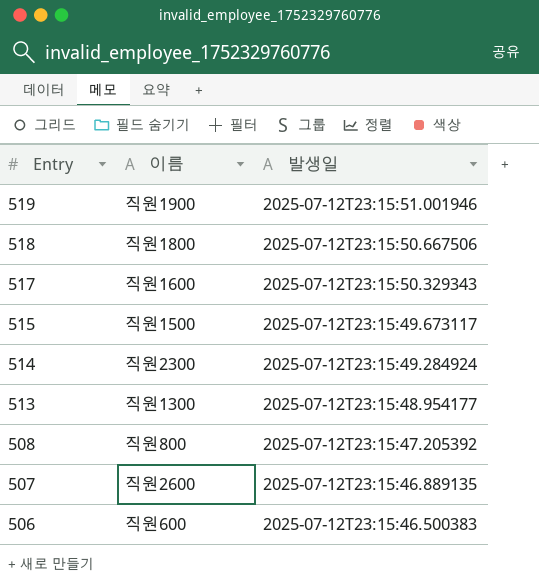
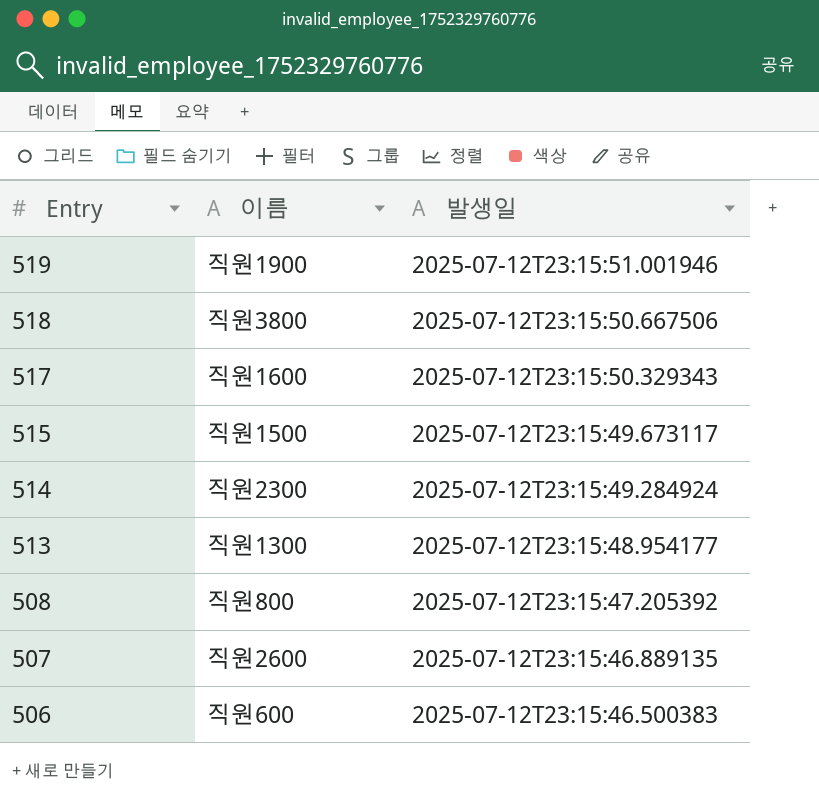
518 | 이름: 직원1800 -> 직원3800

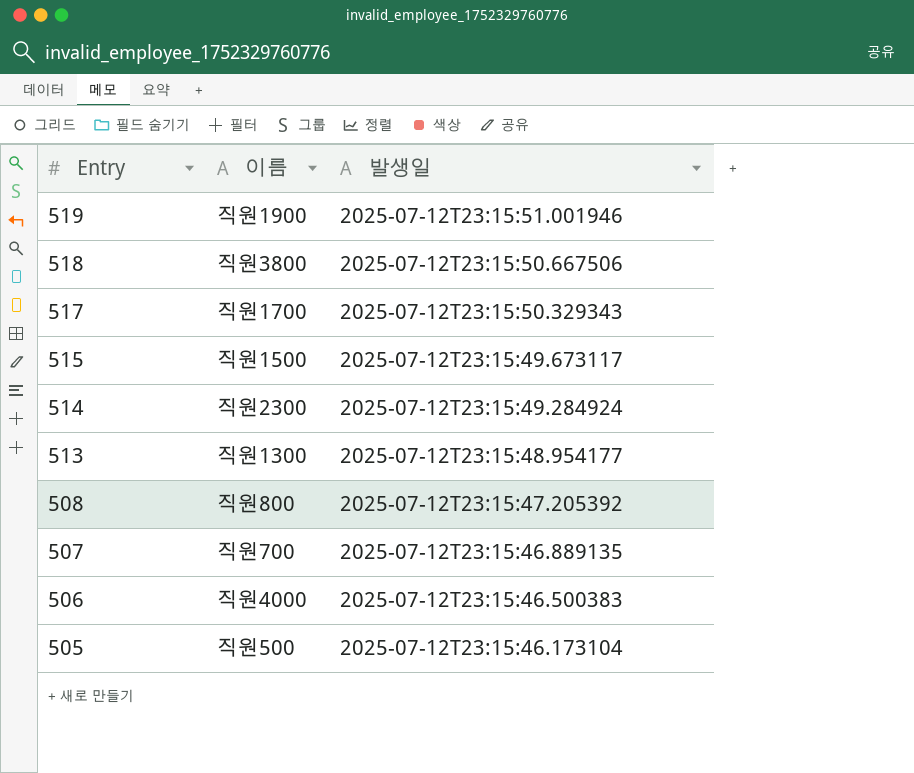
517 | 이름: 직원1600 -> 직원1700
507 | 이름: 직원2600 -> 직원700
506 | 이름: 직원600 -> 직원4000
row 505: none -> 직원500 | 2025-07-12T23:15:46.173104

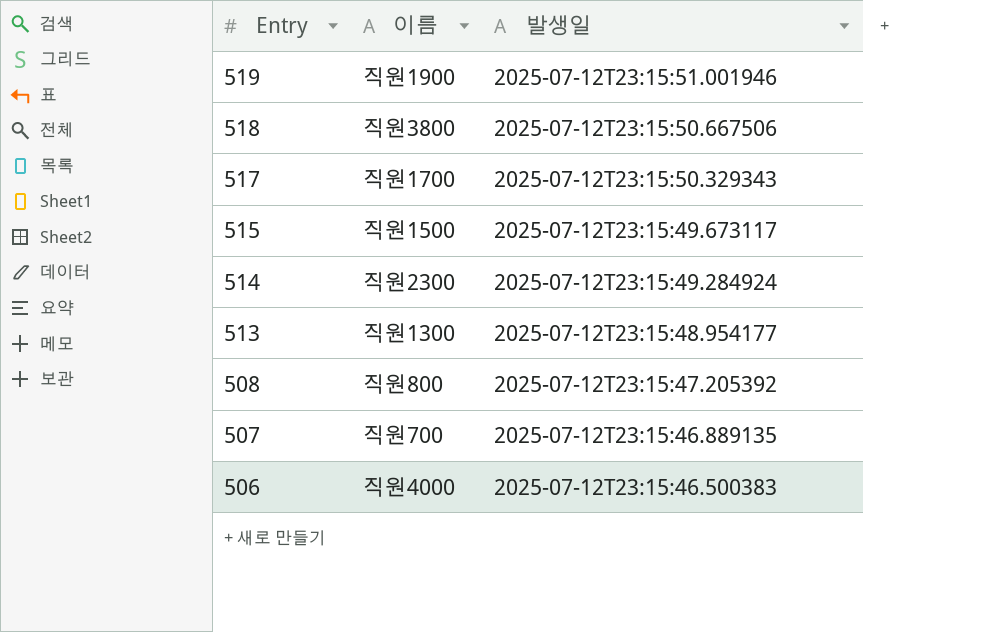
row 505: 직원500 | 2025-07-12T23:15:46.173104 -> none

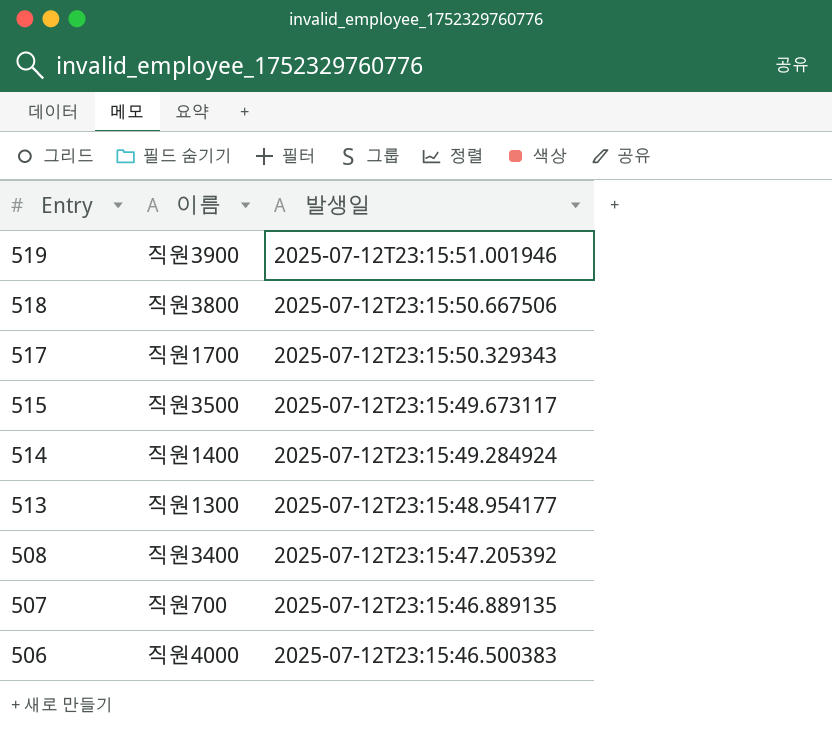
519 | 이름: 직원1900 -> 직원3900
515 | 이름: 직원1500 -> 직원3500
514 | 이름: 직원2300 -> 직원1400
508 | 이름: 직원800 -> 직원3400

